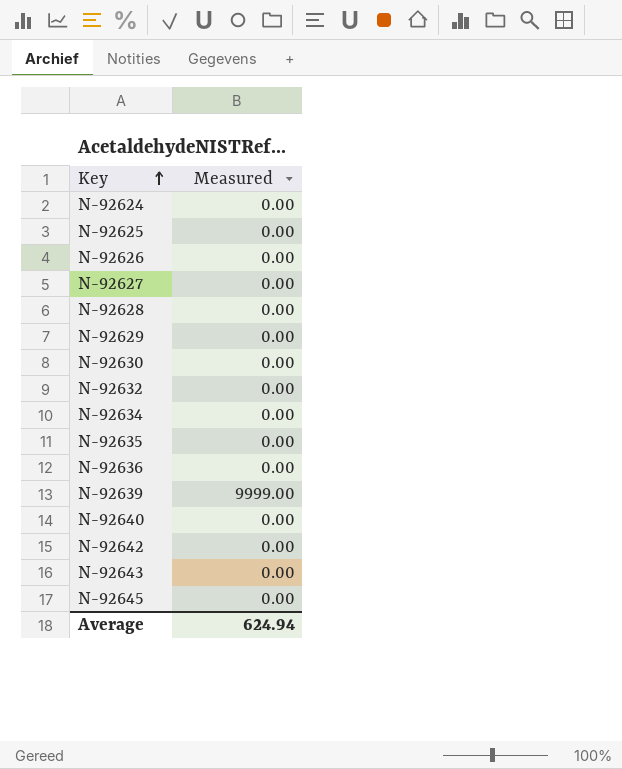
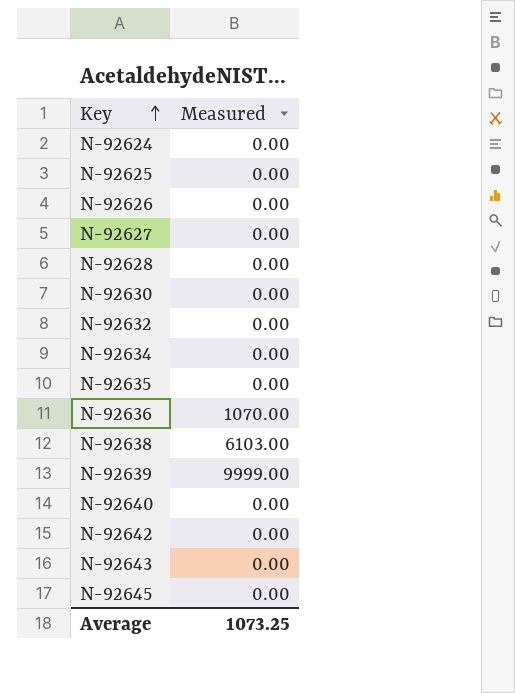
row N-92629: 0.00 -> none
N-92636 | Measured: 0.00 -> 1070.00
row N-92638: none -> 6103.00
Average | Measured: 624.94 -> 1073.25

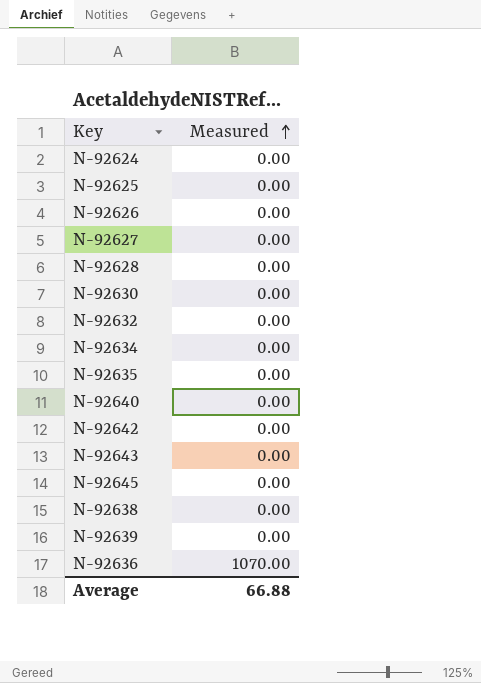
row order: Key ascending -> Measured ascending
N-92638 | Measured: 6103.00 -> 0.00
N-92639 | Measured: 9999.00 -> 0.00
Average | Measured: 1073.25 -> 66.88

